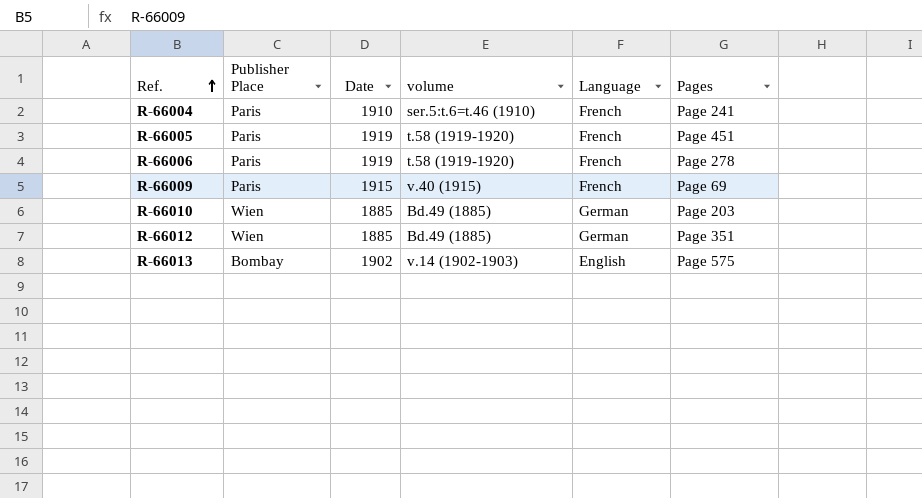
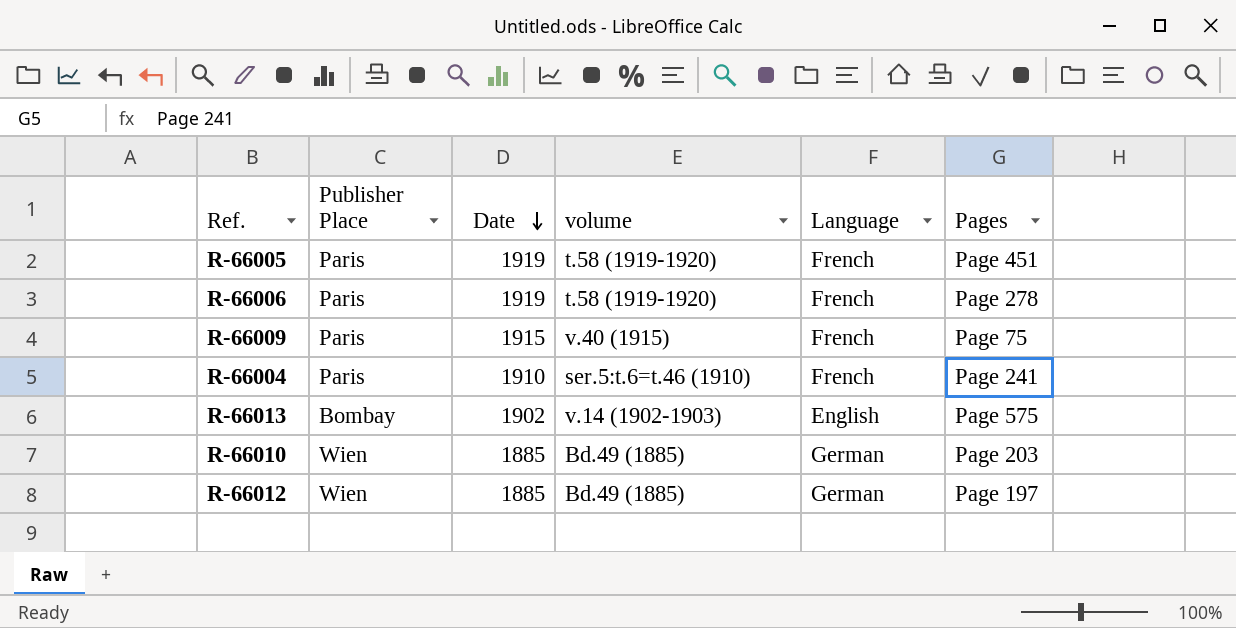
row order: Ref. ascending -> Date descending
R-66009 | Pages: Page 69 -> Page 75
R-66012 | Pages: Page 351 -> Page 197

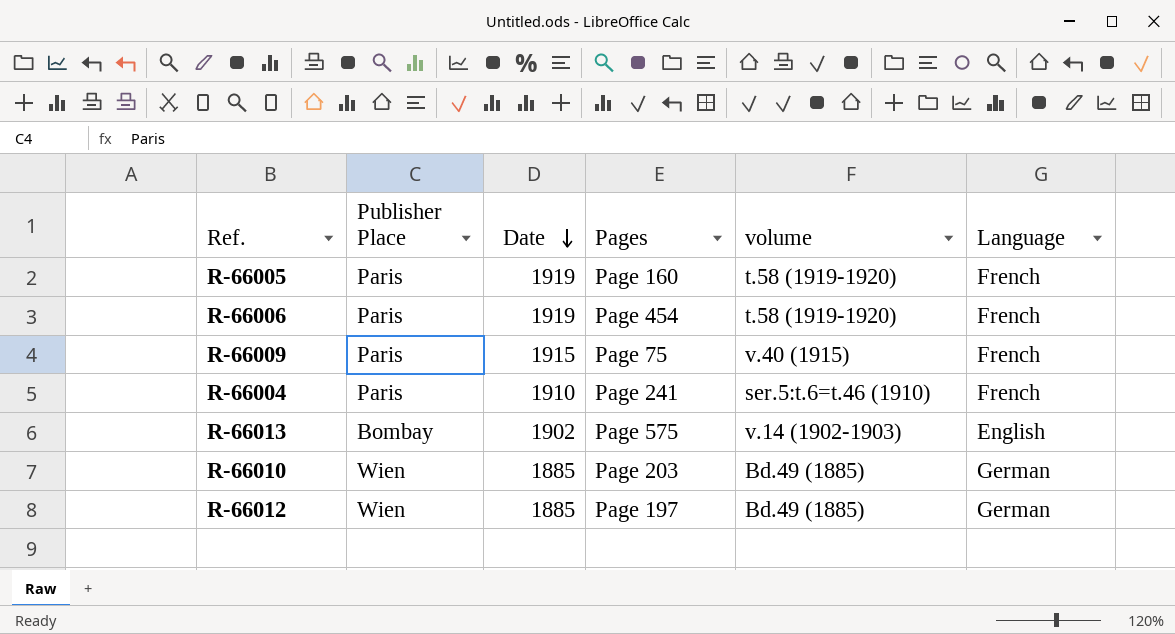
column Pages | position: 6 -> 4
R-66005 | Pages: Page 451 -> Page 160
R-66006 | Pages: Page 278 -> Page 454

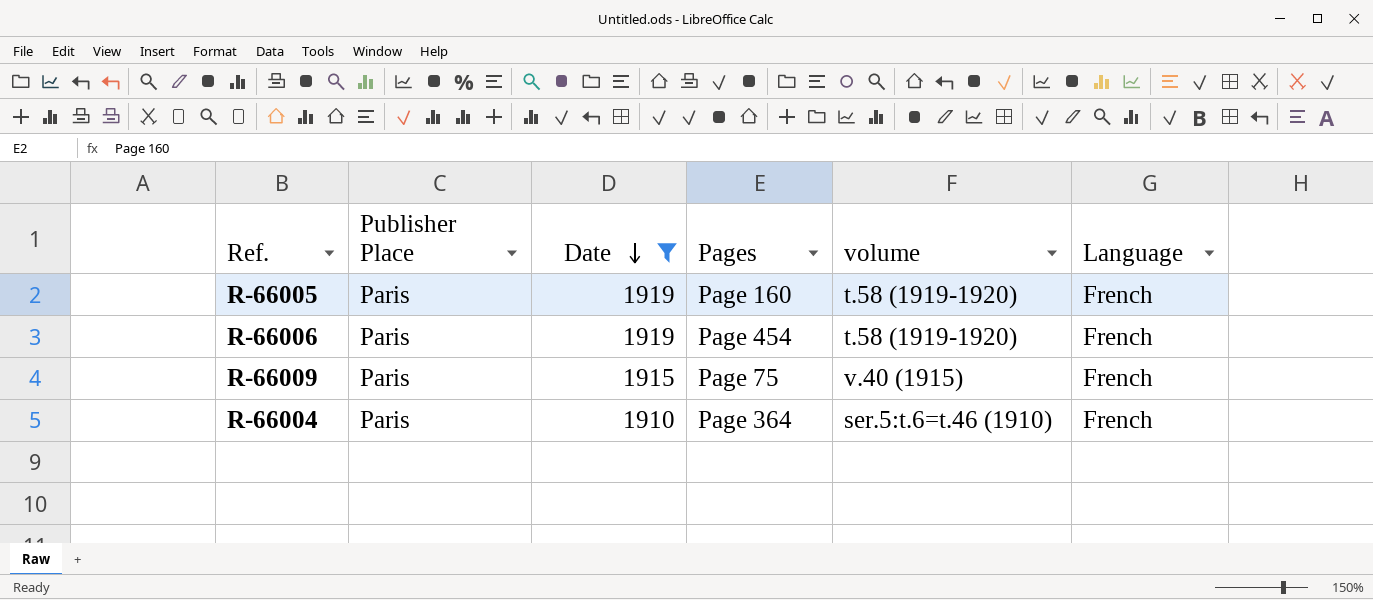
filter: none -> Date >= 1910
R-66004 | Pages: Page 241 -> Page 364

